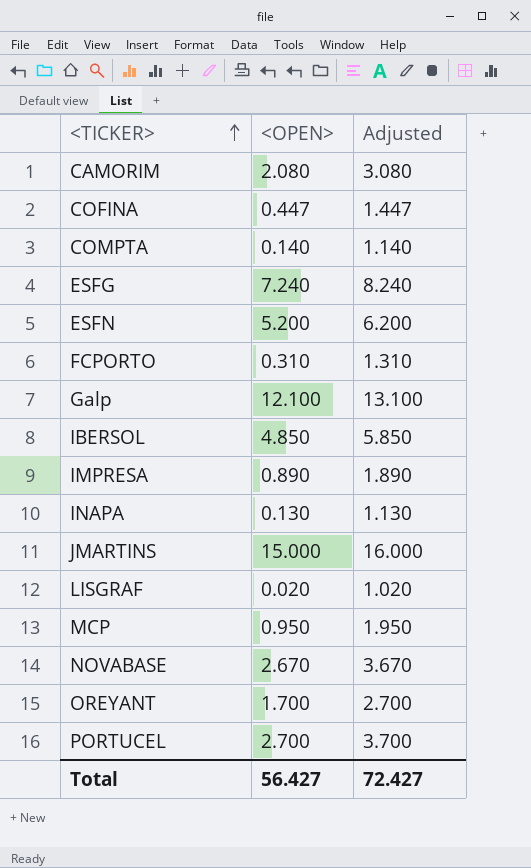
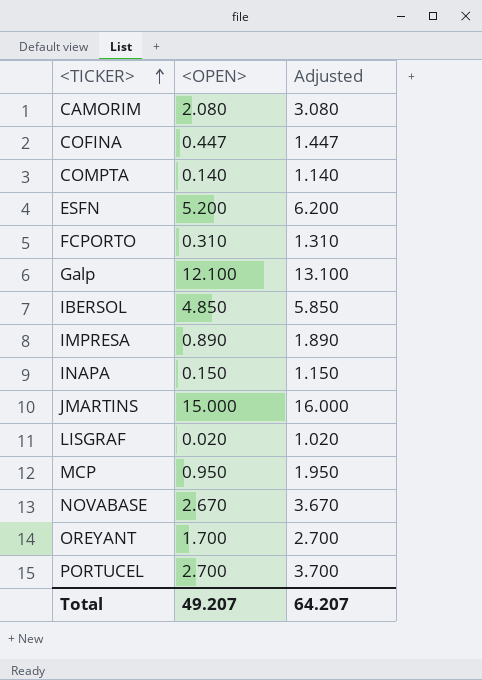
row ESFG: 7.240 | 8.240 -> none
INAPA | <OPEN>: 0.130 -> 0.150
INAPA | Adjusted: 1.130 -> 1.150
Total | <OPEN>: 56.427 -> 49.207
Total | Adjusted: 72.427 -> 64.207

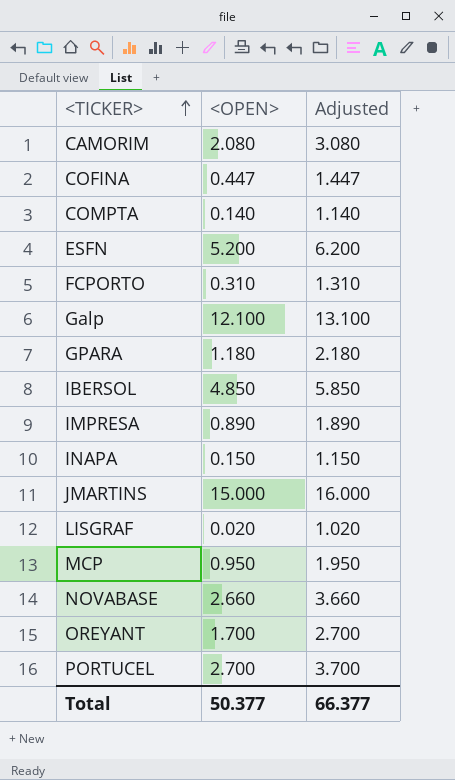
row GPARA: none -> 1.180 | 2.180
NOVABASE | <OPEN>: 2.670 -> 2.660
NOVABASE | Adjusted: 3.670 -> 3.660
Total | <OPEN>: 49.207 -> 50.377
Total | Adjusted: 64.207 -> 66.377

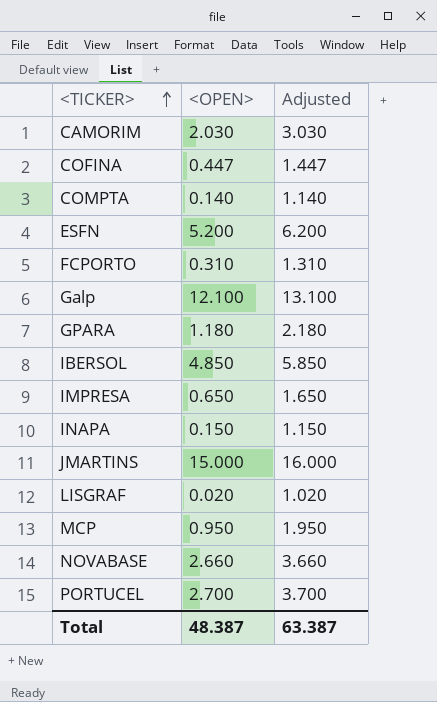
row OREYANT: 1.700 | 2.700 -> none
CAMORIM | <OPEN>: 2.080 -> 2.030
CAMORIM | Adjusted: 3.080 -> 3.030
IMPRESA | <OPEN>: 0.890 -> 0.650
IMPRESA | Adjusted: 1.890 -> 1.650
Total | <OPEN>: 50.377 -> 48.387
Total | Adjusted: 66.377 -> 63.387

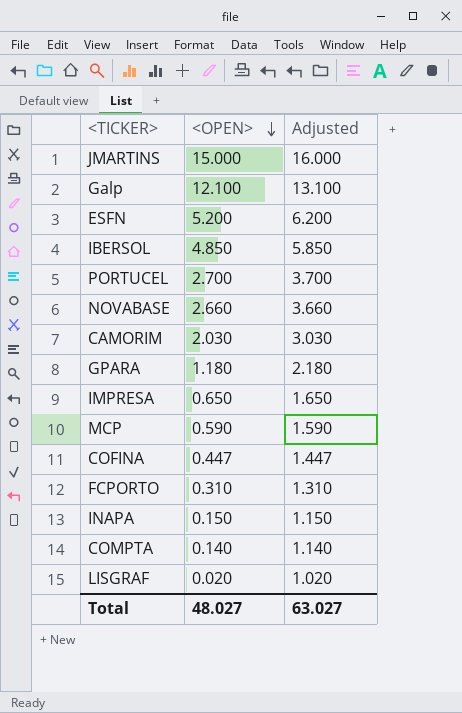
row order: <TICKER> ascending -> <OPEN> descending
MCP | <OPEN>: 0.950 -> 0.590
MCP | Adjusted: 1.950 -> 1.590
Total | <OPEN>: 48.387 -> 48.027
Total | Adjusted: 63.387 -> 63.027

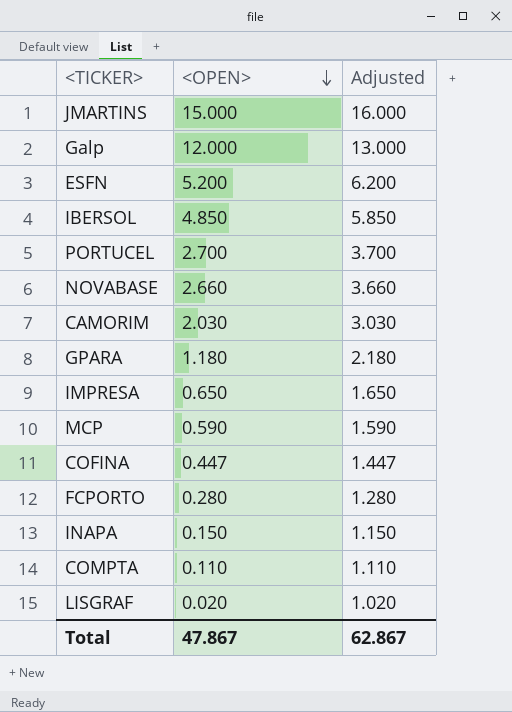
Galp | <OPEN>: 12.100 -> 12.000
Galp | Adjusted: 13.100 -> 13.000
FCPORTO | <OPEN>: 0.310 -> 0.280
FCPORTO | Adjusted: 1.310 -> 1.280
COMPTA | <OPEN>: 0.140 -> 0.110
COMPTA | Adjusted: 1.140 -> 1.110
Total | <OPEN>: 48.027 -> 47.867
Total | Adjusted: 63.027 -> 62.867

